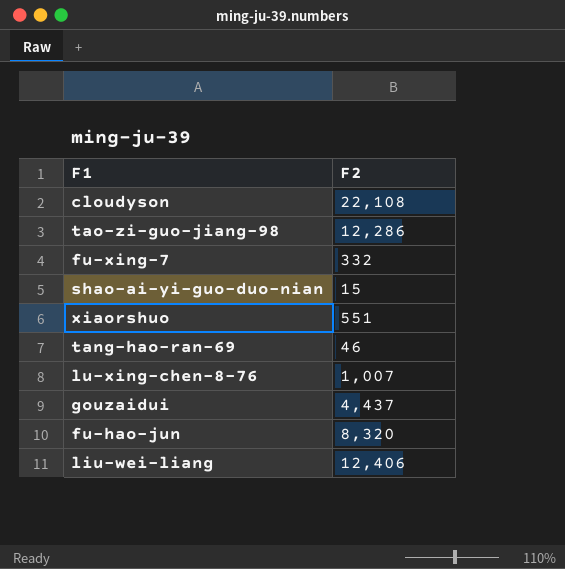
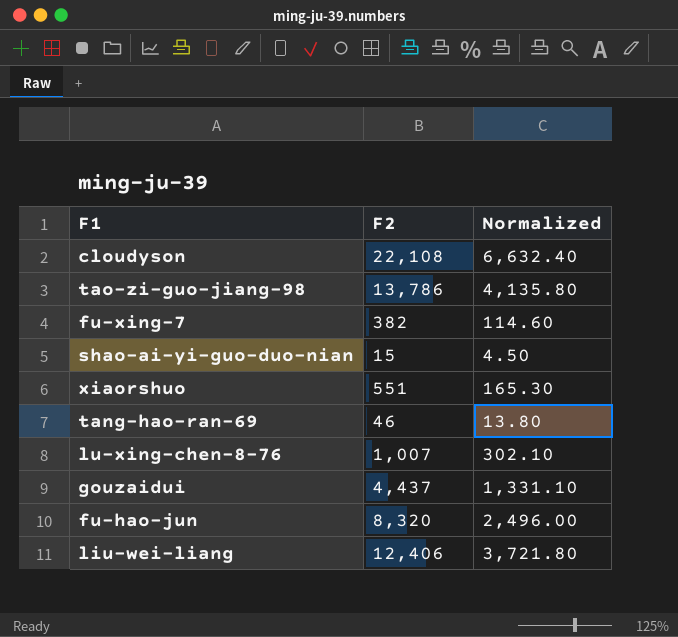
column Normalized | formula: none -> [F2] * 0.3
tao-zi-guo-jiang-98 | F2: 12,286 -> 13,786
fu-xing-7 | F2: 332 -> 382

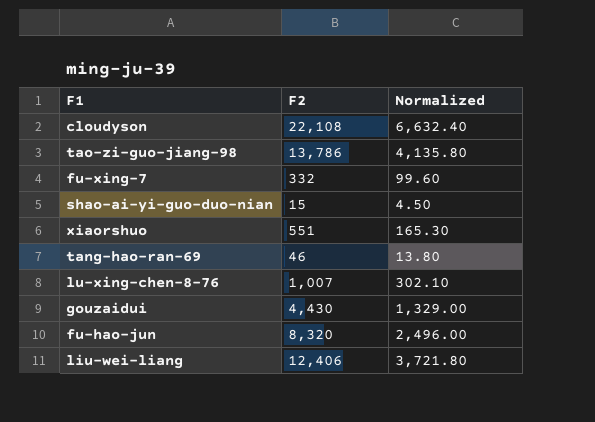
fu-xing-7 | F2: 382 -> 332
fu-xing-7 | Normalized: 114.60 -> 99.60
gouzaidui | F2: 4,437 -> 4,430
gouzaidui | Normalized: 1,331.10 -> 1,329.00

